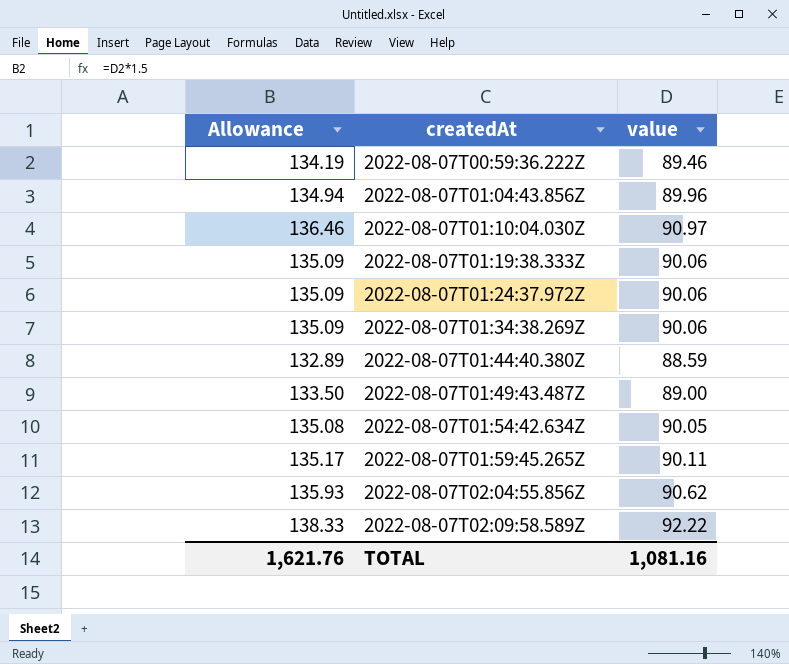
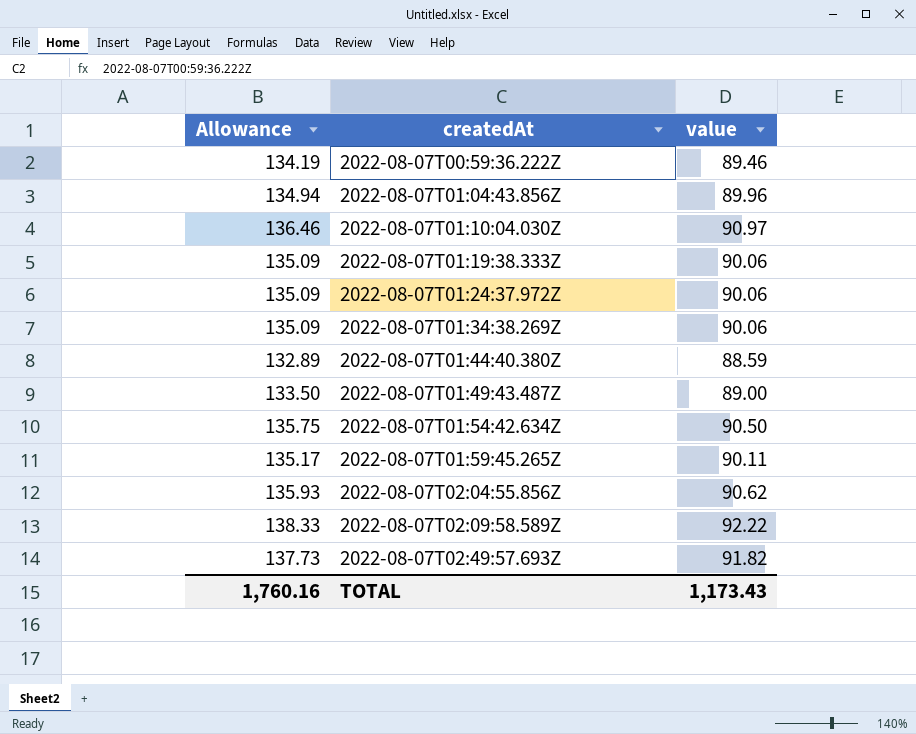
2022-08-07T01:54:42.634Z | Allowance: 135.08 -> 135.75
2022-08-07T01:54:42.634Z | value: 90.05 -> 90.50
row 2022-08-07T02:49:57.693Z: none -> 137.73 | 91.82
TOTAL | Allowance: 1,621.76 -> 1,760.16
TOTAL | value: 1,081.16 -> 1,173.43

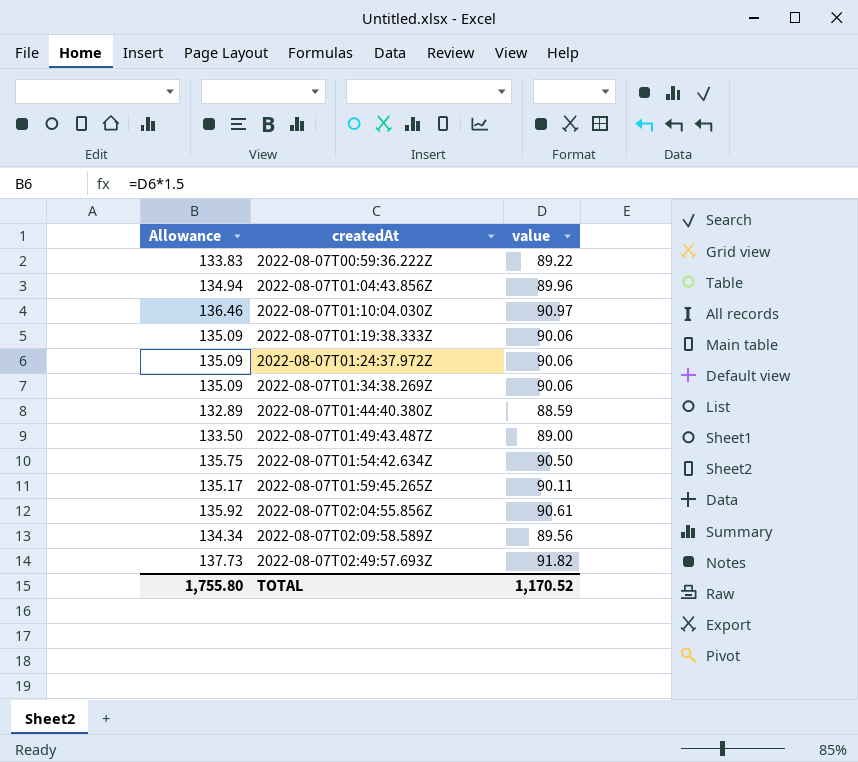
2022-08-07T00:59:36.222Z | Allowance: 134.19 -> 133.83
2022-08-07T00:59:36.222Z | value: 89.46 -> 89.22
2022-08-07T02:04:55.856Z | Allowance: 135.93 -> 135.92
2022-08-07T02:04:55.856Z | value: 90.62 -> 90.61
2022-08-07T02:09:58.589Z | Allowance: 138.33 -> 134.34
2022-08-07T02:09:58.589Z | value: 92.22 -> 89.56
TOTAL | Allowance: 1,760.16 -> 1,755.80
TOTAL | value: 1,173.43 -> 1,170.52

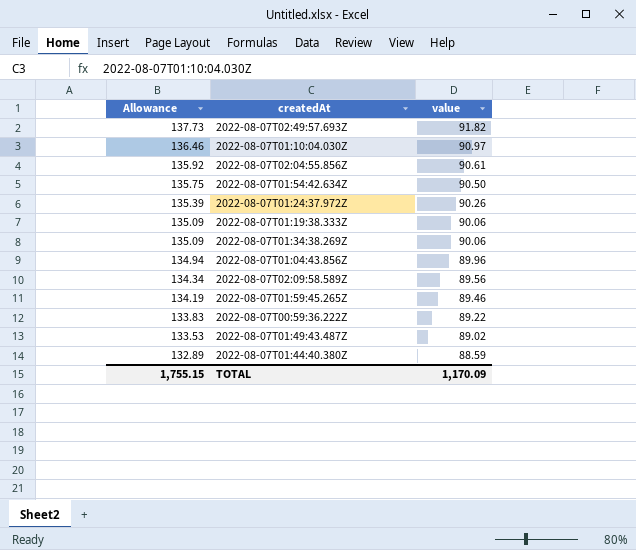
row order: createdAt ascending -> Allowance descending
2022-08-07T01:24:37.972Z | Allowance: 135.09 -> 135.39
2022-08-07T01:24:37.972Z | value: 90.06 -> 90.26
2022-08-07T01:59:45.265Z | Allowance: 135.17 -> 134.19
2022-08-07T01:59:45.265Z | value: 90.11 -> 89.46
2022-08-07T01:49:43.487Z | Allowance: 133.50 -> 133.53
2022-08-07T01:49:43.487Z | value: 89.00 -> 89.02
TOTAL | Allowance: 1,755.80 -> 1,755.15
TOTAL | value: 1,170.52 -> 1,170.09

